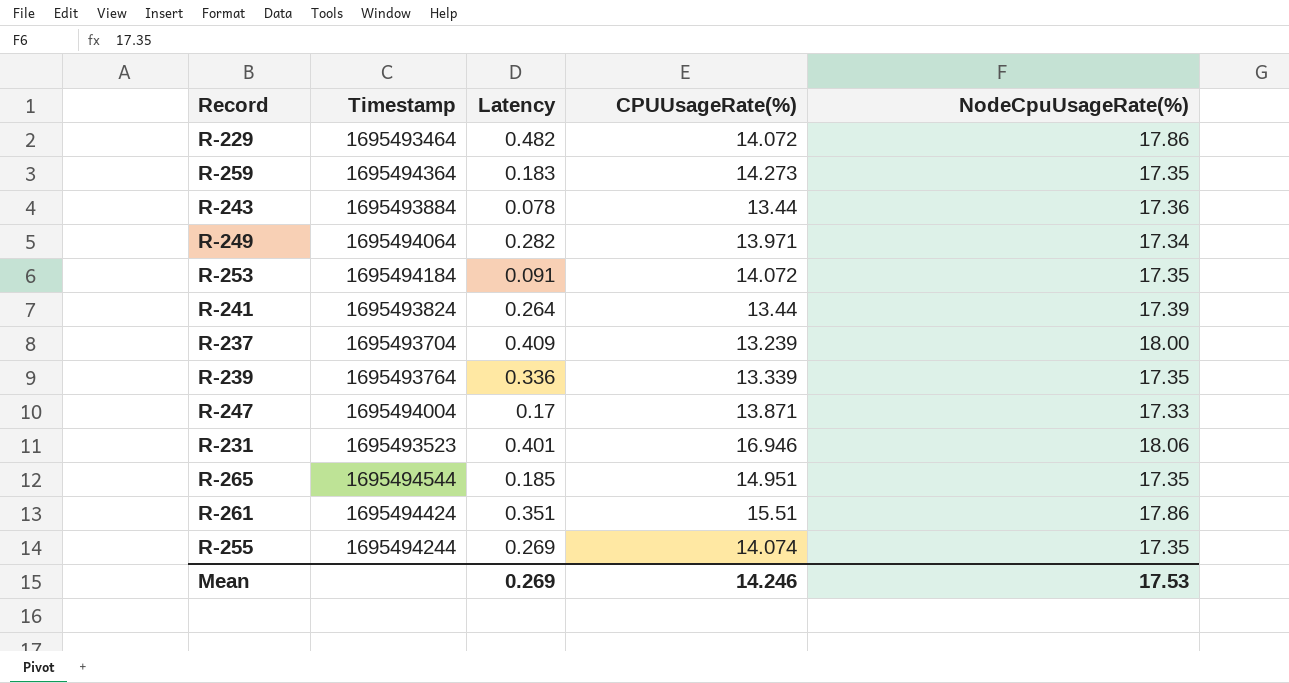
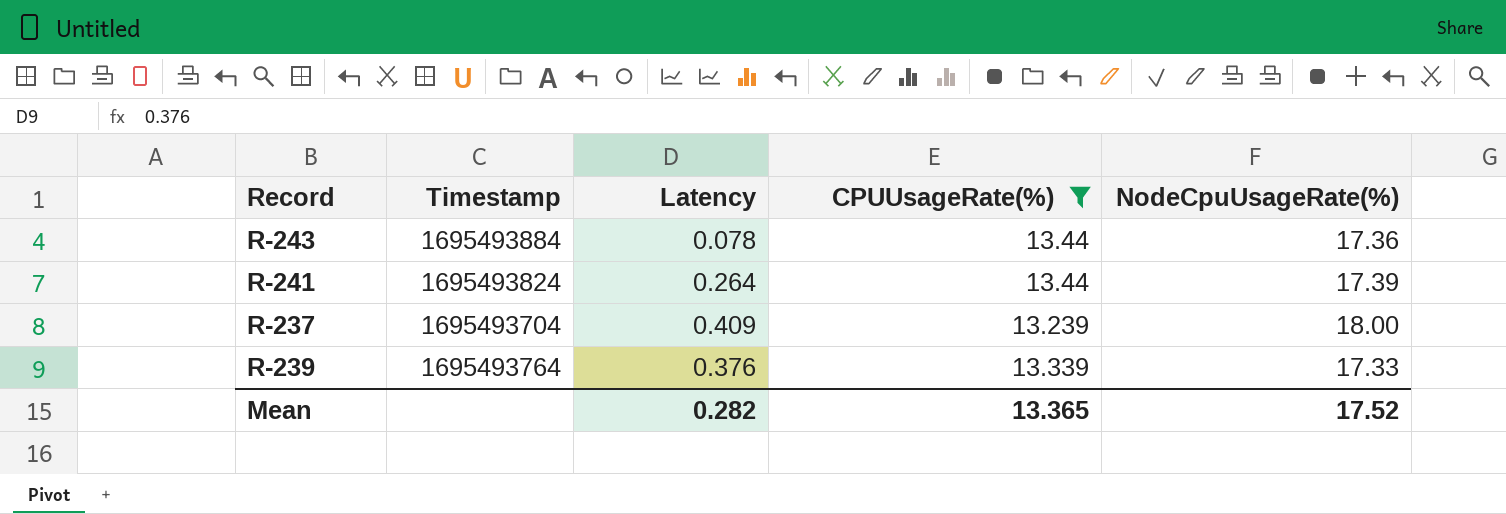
filter: none -> CPUUsageRate(%) <= 13.44
R-239 | Latency: 0.336 -> 0.376
R-239 | NodeCpuUsageRate(%): 17.35 -> 17.33
Mean | Latency: 0.269 -> 0.282
Mean | CPUUsageRate(%): 14.246 -> 13.365
Mean | NodeCpuUsageRate(%): 17.53 -> 17.52

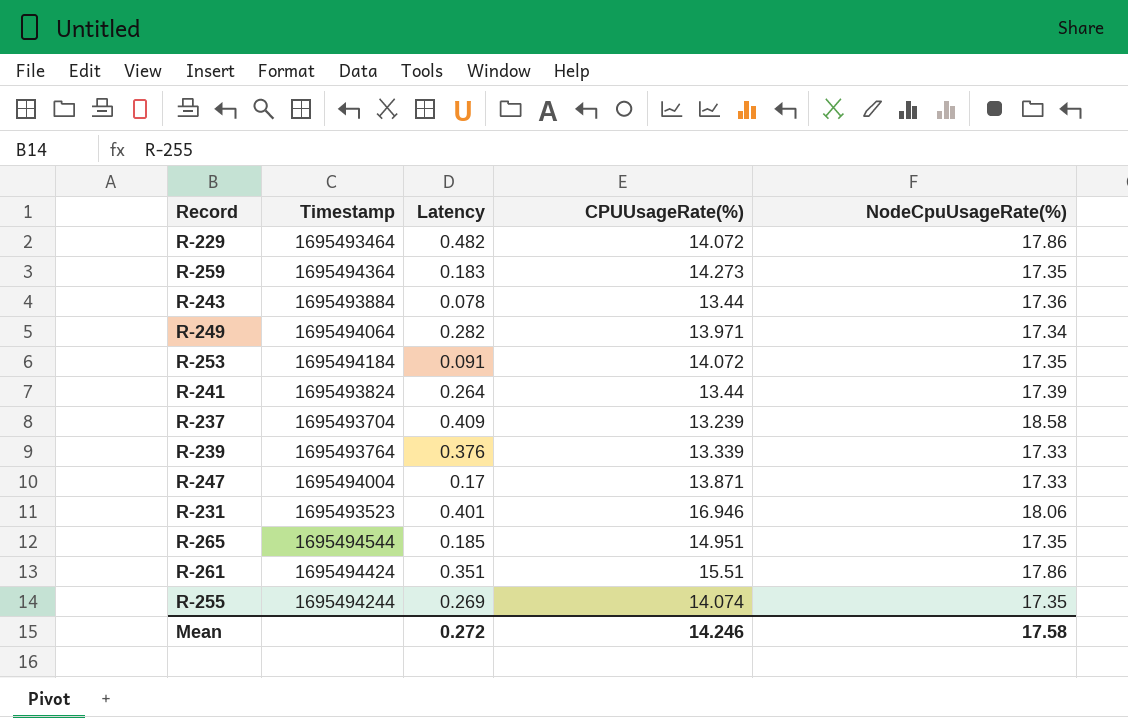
filter: CPUUsageRate(%) <= 13.44 -> none
R-237 | NodeCpuUsageRate(%): 18.00 -> 18.58
Mean | Latency: 0.282 -> 0.272
Mean | CPUUsageRate(%): 13.365 -> 14.246
Mean | NodeCpuUsageRate(%): 17.52 -> 17.58

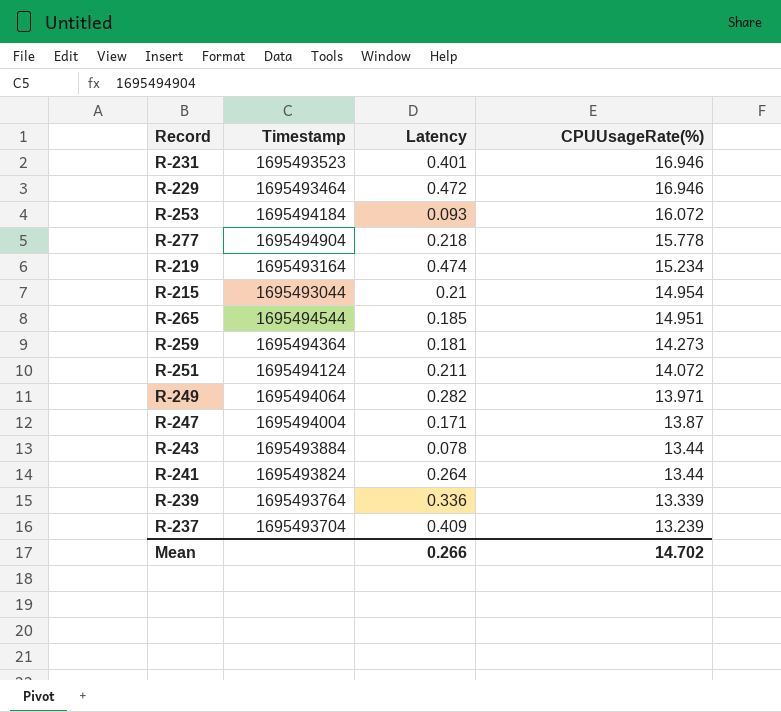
row order: none -> CPUUsageRate(%) descending
column NodeCpuUsageRate(%) | position: 5 -> none
row R-261: 1695494424 | 0.351 | 15.51 | 17.86 -> none
row R-255: 1695494244 | 0.269 | 14.074 | 17.35 -> none
R-229 | Latency: 0.482 -> 0.472
R-229 | CPUUsageRate(%): 14.072 -> 16.946
R-253 | Latency: 0.091 -> 0.093
R-253 | CPUUsageRate(%): 14.072 -> 16.072
row R-277: none -> 1695494904 | 0.218 | 15.778
row R-219: none -> 1695493164 | 0.474 | 15.234
row R-215: none -> 1695493044 | 0.21 | 14.954
R-259 | Latency: 0.183 -> 0.181
row R-251: none -> 1695494124 | 0.211 | 14.072
R-247 | Latency: 0.17 -> 0.171
R-247 | CPUUsageRate(%): 13.871 -> 13.87
R-239 | Latency: 0.376 -> 0.336
Mean | Latency: 0.272 -> 0.266
Mean | CPUUsageRate(%): 14.246 -> 14.702

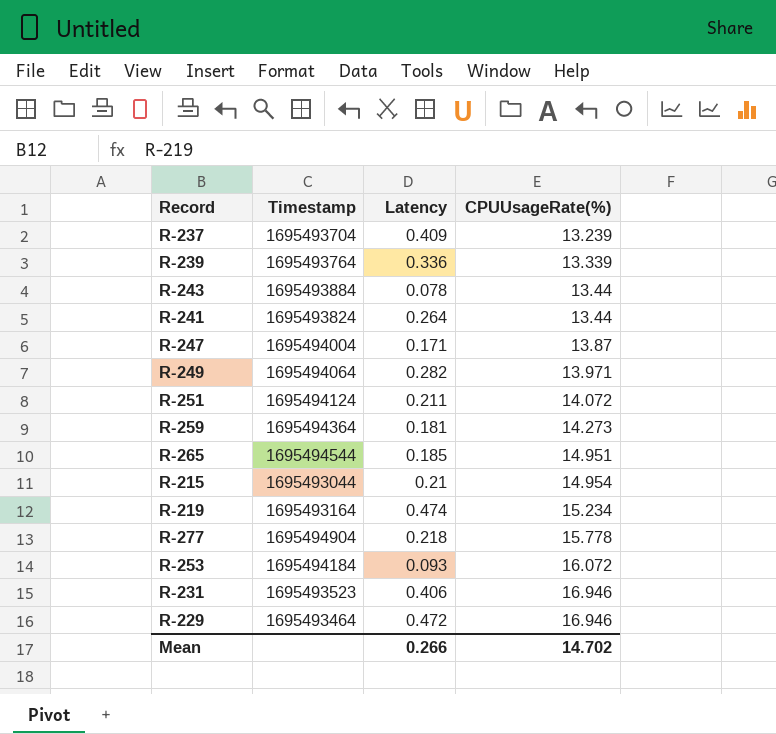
row order: CPUUsageRate(%) descending -> CPUUsageRate(%) ascending
R-231 | Latency: 0.401 -> 0.406

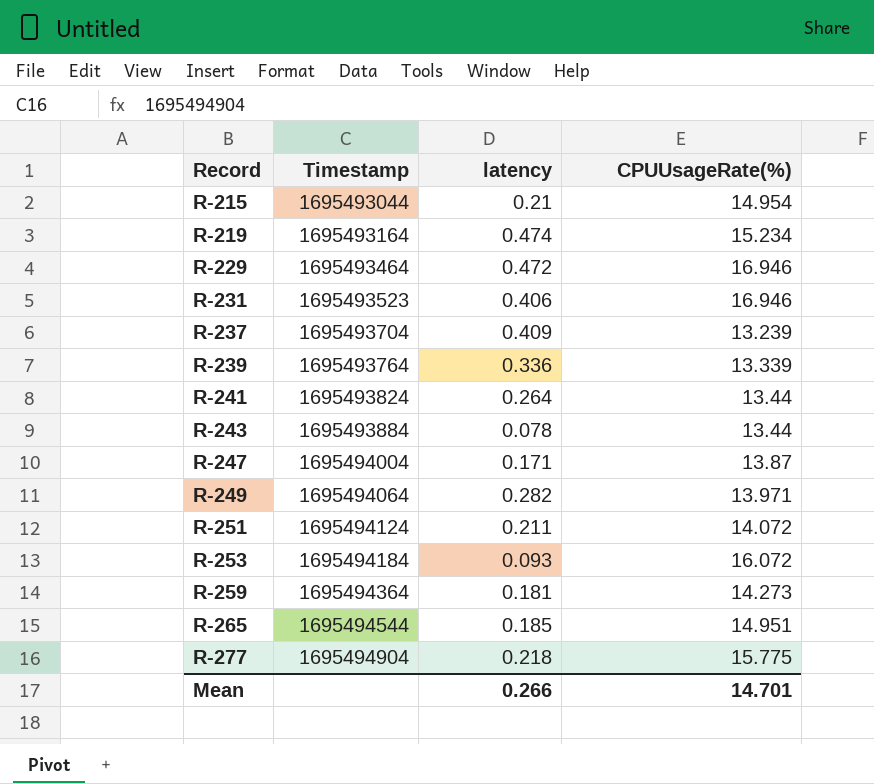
row order: CPUUsageRate(%) ascending -> Record ascending
column name: Latency -> latency
R-277 | CPUUsageRate(%): 15.778 -> 15.775
Mean | CPUUsageRate(%): 14.702 -> 14.701

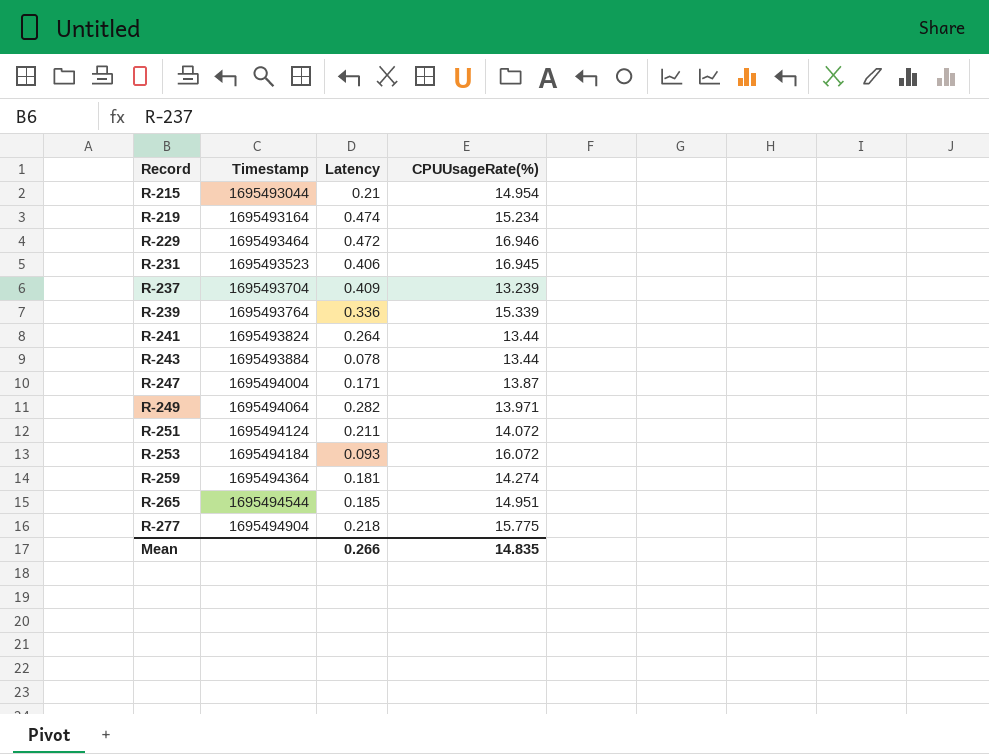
column name: latency -> Latency
R-231 | CPUUsageRate(%): 16.946 -> 16.945
R-239 | CPUUsageRate(%): 13.339 -> 15.339
R-259 | CPUUsageRate(%): 14.273 -> 14.274
Mean | CPUUsageRate(%): 14.701 -> 14.835

